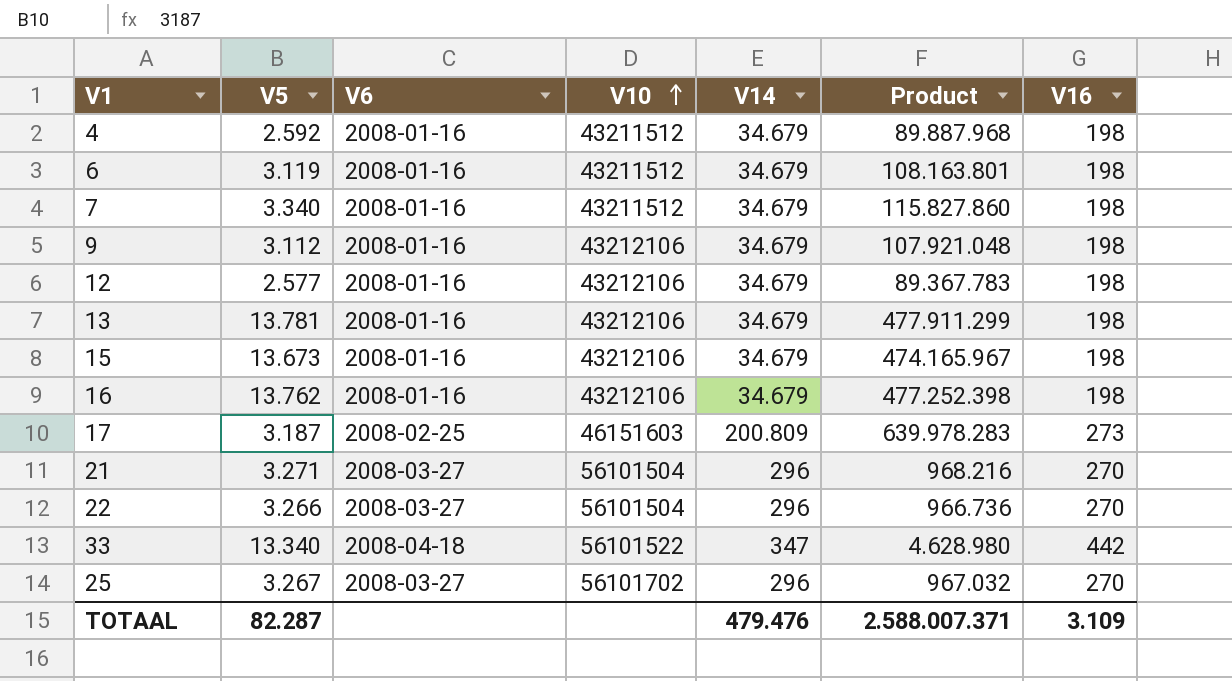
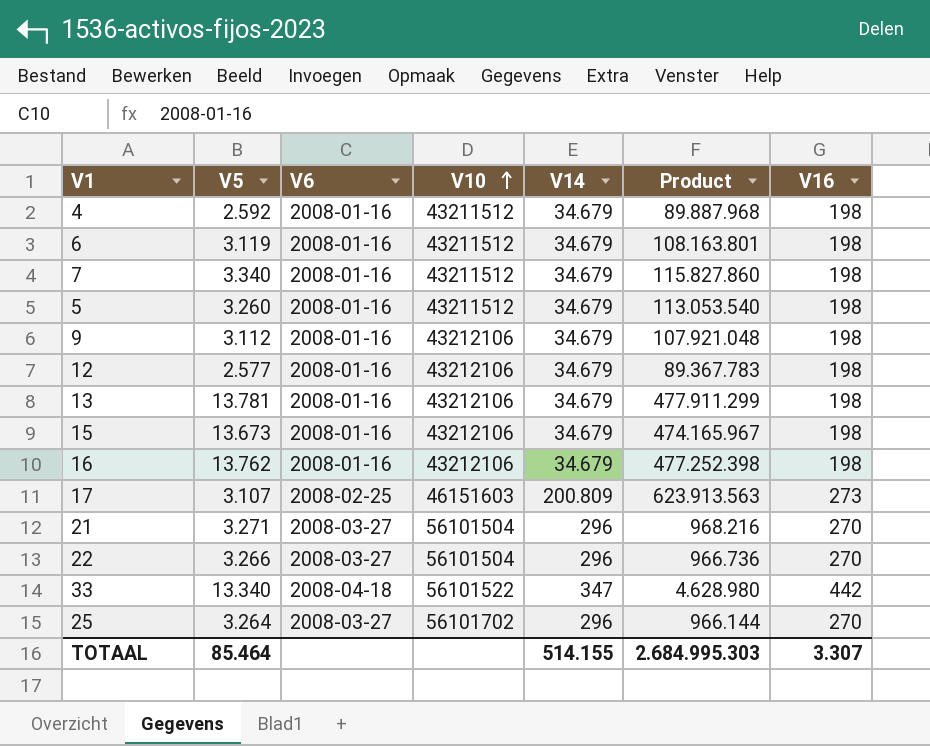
row 5: none -> 3.260 | 2008-01-16 | 43211512 | 34.679 | 113.053.540 | 198
17 | V5: 3.187 -> 3.107
17 | Product: 639.978.283 -> 623.913.563
25 | V5: 3.267 -> 3.264
25 | Product: 967.032 -> 966.144
TOTAAL | V5: 82.287 -> 85.464
TOTAAL | V14: 479.476 -> 514.155
TOTAAL | Product: 2.588.007.371 -> 2.684.995.303
TOTAAL | V16: 3.109 -> 3.307

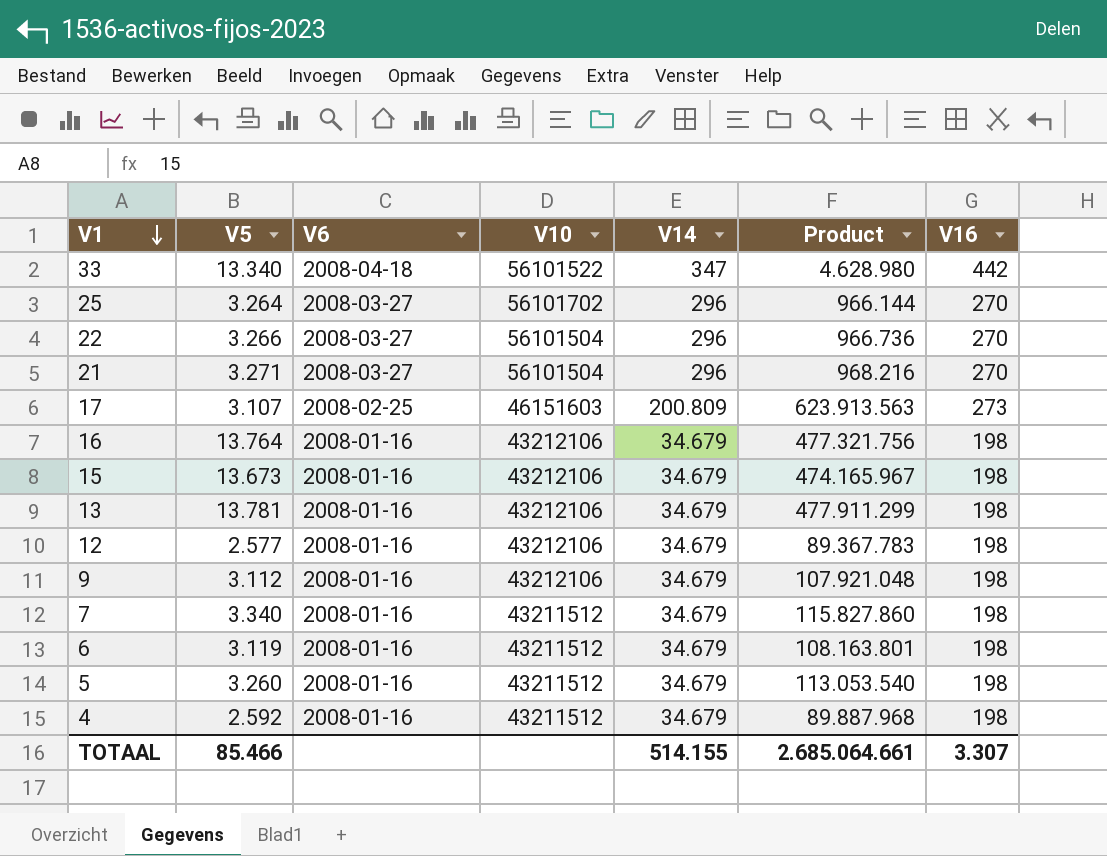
row order: V10 ascending -> V1 descending
16 | V5: 13.762 -> 13.764
16 | Product: 477.252.398 -> 477.321.756
TOTAAL | V5: 85.464 -> 85.466
TOTAAL | Product: 2.684.995.303 -> 2.685.064.661

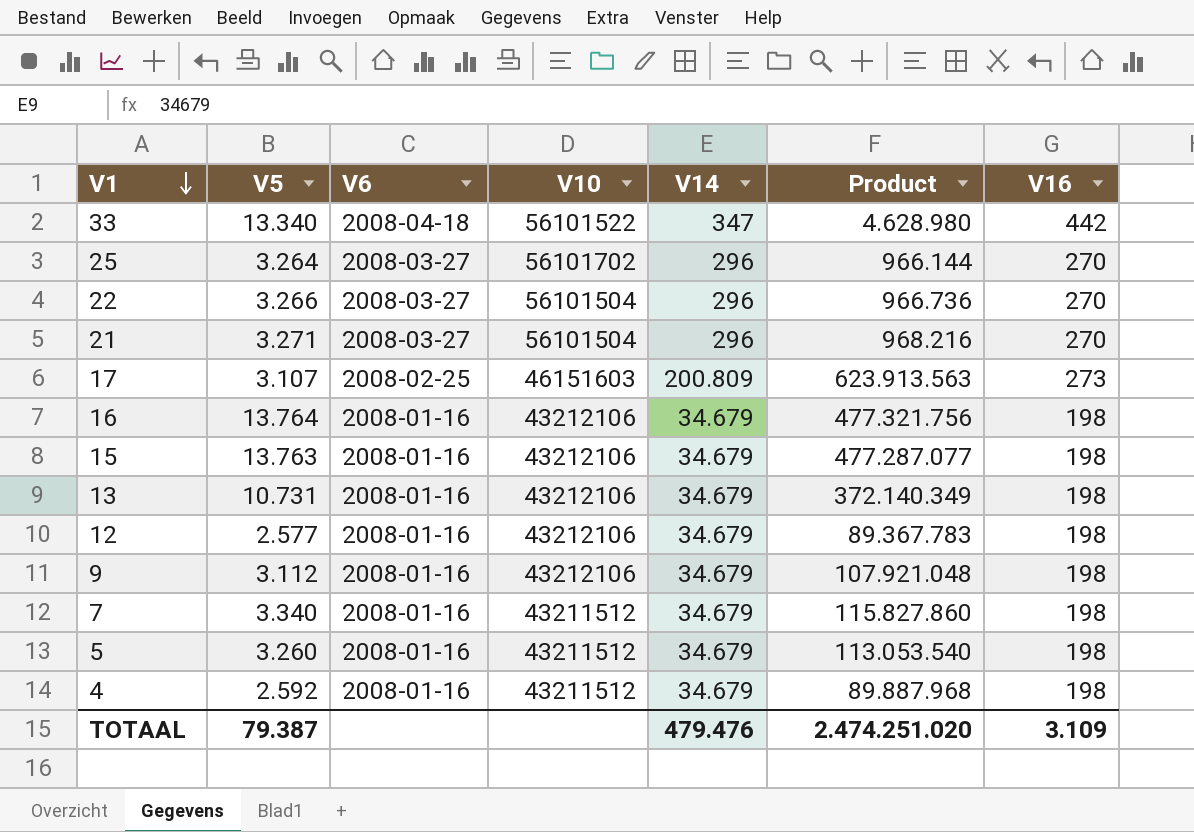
row 6: 3.119 | 2008-01-16 | 43211512 | 34.679 | 108.163.801 | 198 -> none
15 | V5: 13.673 -> 13.763
15 | Product: 474.165.967 -> 477.287.077
13 | V5: 13.781 -> 10.731
13 | Product: 477.911.299 -> 372.140.349
TOTAAL | V5: 85.466 -> 79.387
TOTAAL | V14: 514.155 -> 479.476
TOTAAL | Product: 2.685.064.661 -> 2.474.251.020
TOTAAL | V16: 3.307 -> 3.109

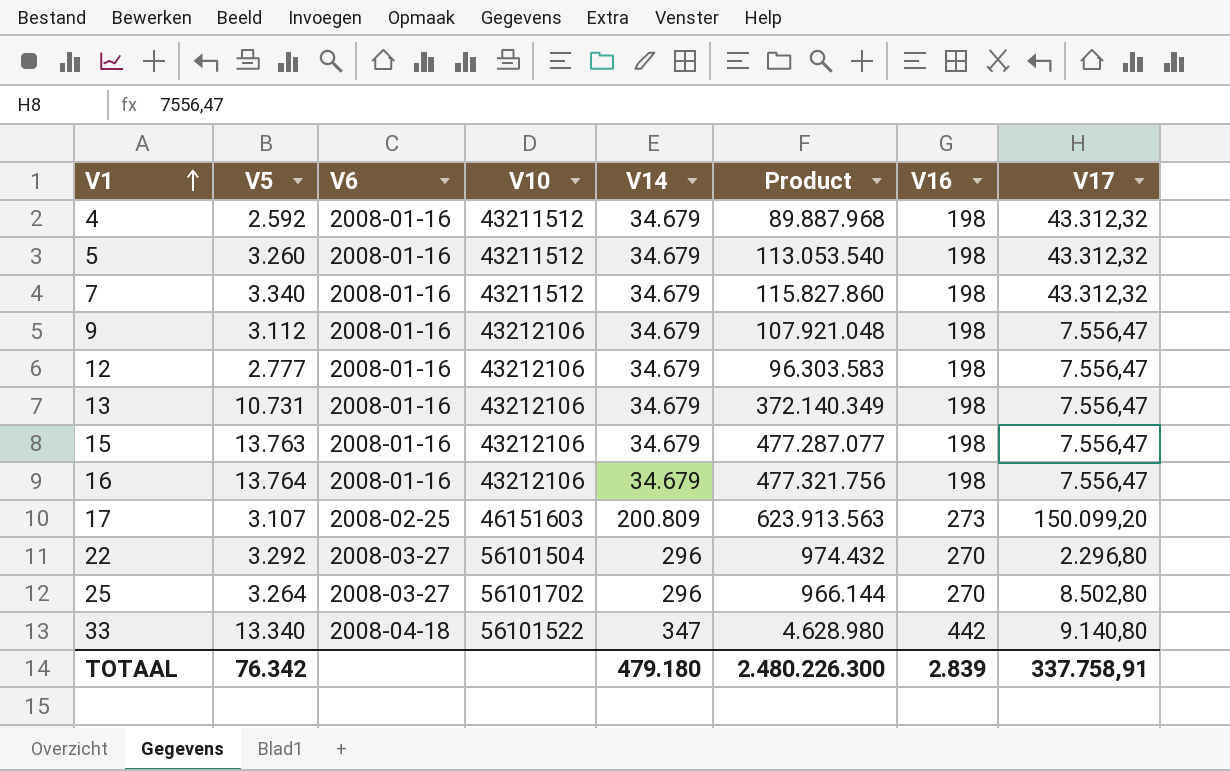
row order: V1 descending -> V1 ascending
column V17 | position: none -> 8
row 21: 3.271 | 2008-03-27 | 56101504 | 296 | 968.216 | 270 -> none
12 | V5: 2.577 -> 2.777
12 | Product: 89.367.783 -> 96.303.583
22 | V5: 3.266 -> 3.292
22 | Product: 966.736 -> 974.432
TOTAAL | V5: 79.387 -> 76.342
TOTAAL | V14: 479.476 -> 479.180
TOTAAL | Product: 2.474.251.020 -> 2.480.226.300
TOTAAL | V16: 3.109 -> 2.839

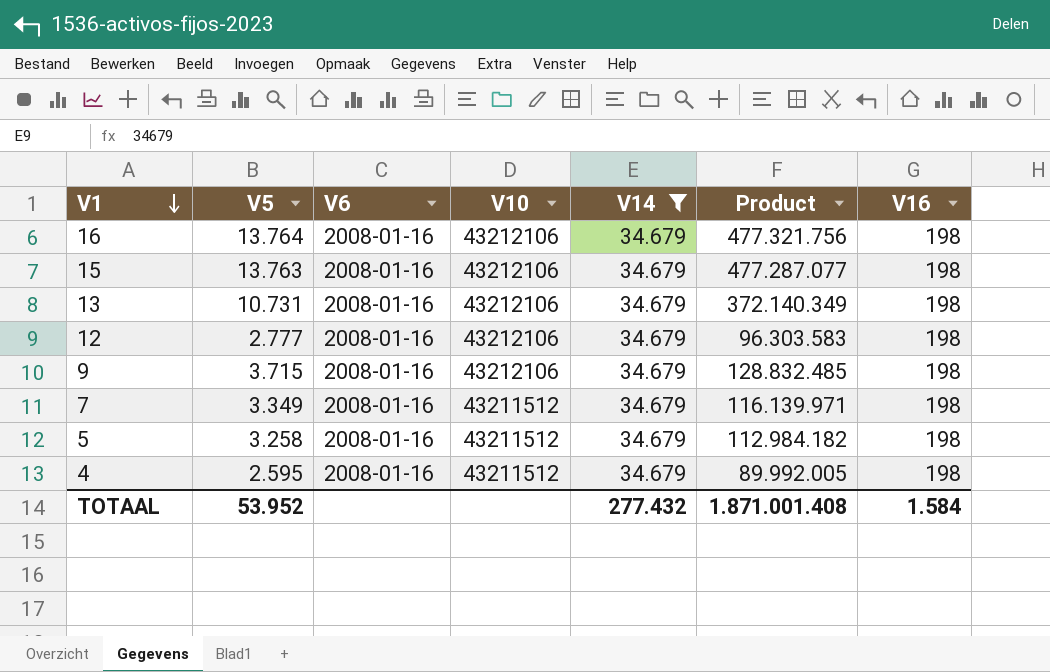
filter: none -> V14 = 34.679
row order: V1 ascending -> V1 descending
column V17 | position: 8 -> none
9 | V5: 3.112 -> 3.715
9 | Product: 107.921.048 -> 128.832.485
7 | V5: 3.340 -> 3.349
7 | Product: 115.827.860 -> 116.139.971
5 | V5: 3.260 -> 3.258
5 | Product: 113.053.540 -> 112.984.182
4 | V5: 2.592 -> 2.595
4 | Product: 89.887.968 -> 89.992.005
TOTAAL | V5: 76.342 -> 53.952
TOTAAL | V14: 479.180 -> 277.432
TOTAAL | Product: 2.480.226.300 -> 1.871.001.408
TOTAAL | V16: 2.839 -> 1.584

